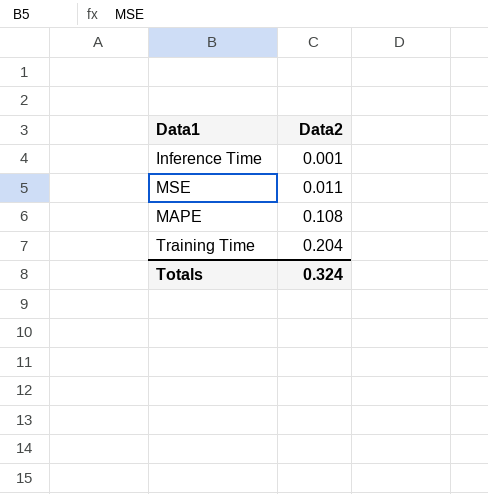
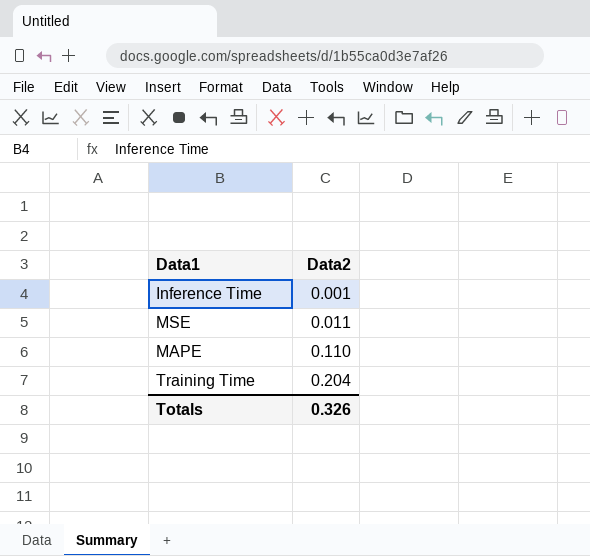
MAPE | Data2: 0.108 -> 0.110
Totals | Data2: 0.324 -> 0.326

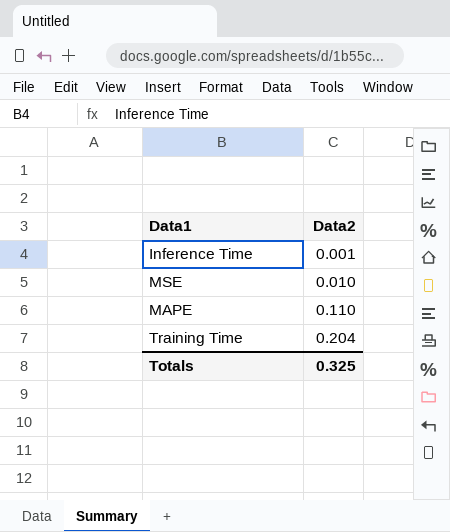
MSE | Data2: 0.011 -> 0.010
Totals | Data2: 0.326 -> 0.325

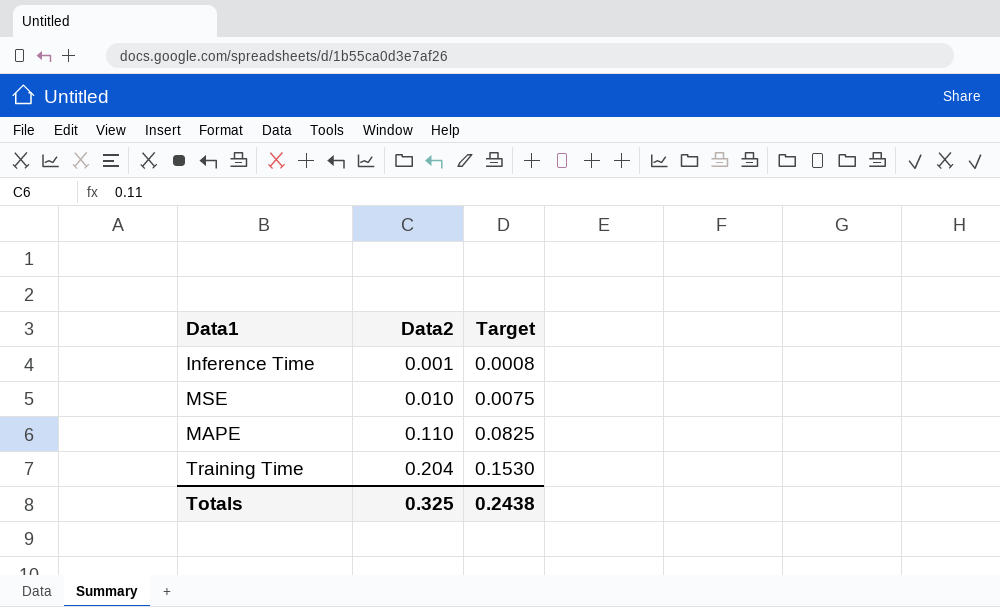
column Target | formula: none -> [Data2] * 0.75

